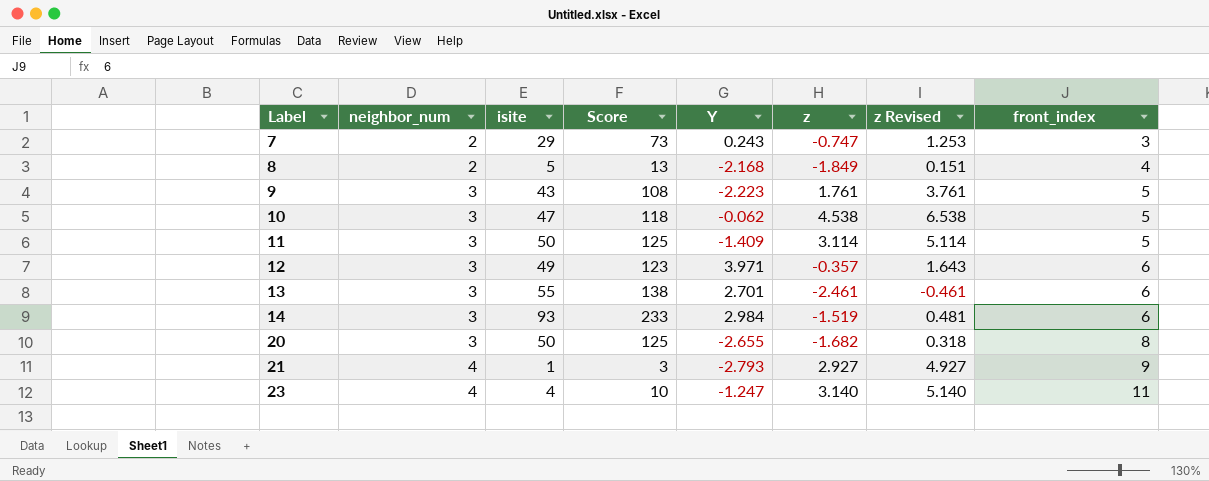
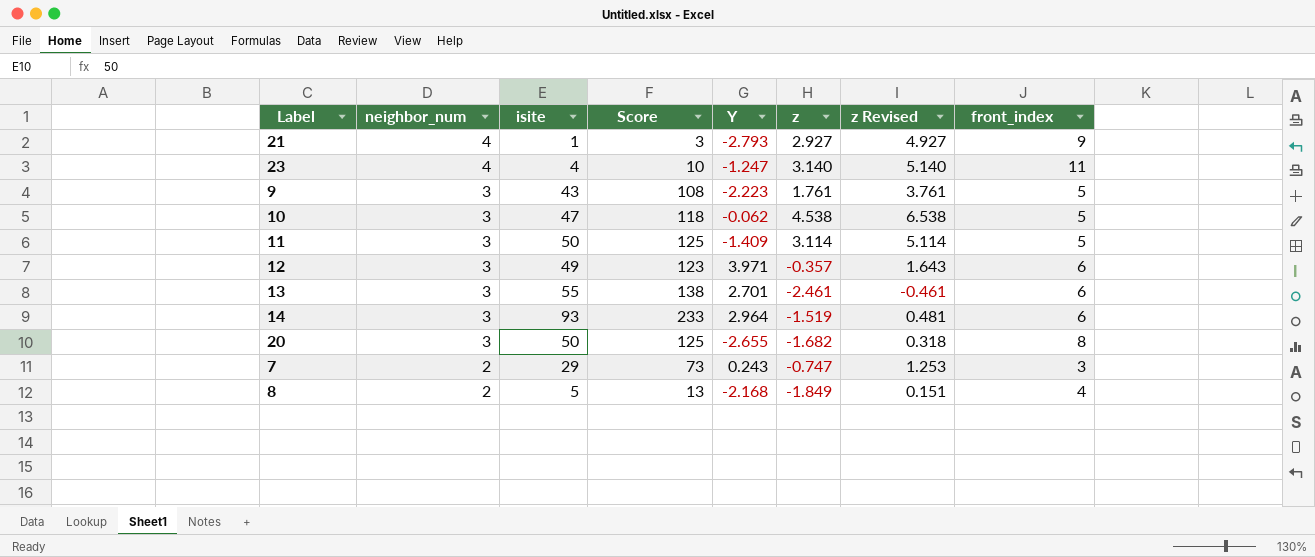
row order: Label ascending -> neighbor_num descending
14 | Y: 2.984 -> 2.964

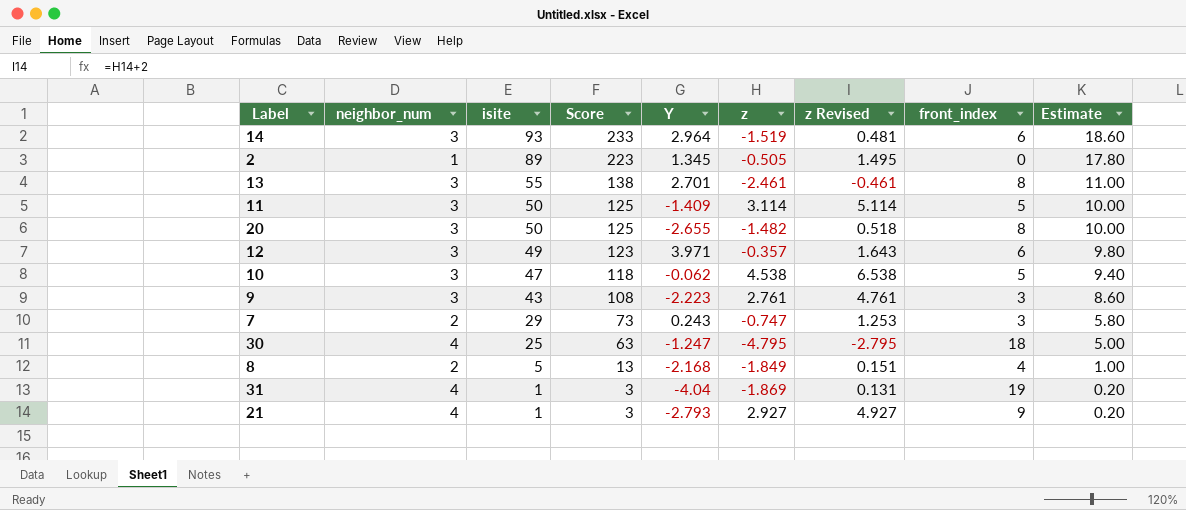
row order: neighbor_num descending -> isite descending
column Estimate | formula: none -> [isite] * 0.2
row 23: 4 | 4 | 10 | -1.247 | 3.140 | 5.140 | 11 -> none
row 2: none -> 1 | 89 | 223 | 1.345 | -0.505 | 1.495 | 0 | 17.80
13 | front_index: 6 -> 8
20 | z: -1.682 -> -1.482
20 | z Revised: 0.318 -> 0.518
9 | z: 1.761 -> 2.761
9 | z Revised: 3.761 -> 4.761
9 | front_index: 5 -> 3
row 30: none -> 4 | 25 | 63 | -1.247 | -4.795 | -2.795 | 18 | 5.00
row 31: none -> 4 | 1 | 3 | -4.04 | -1.869 | 0.131 | 19 | 0.20

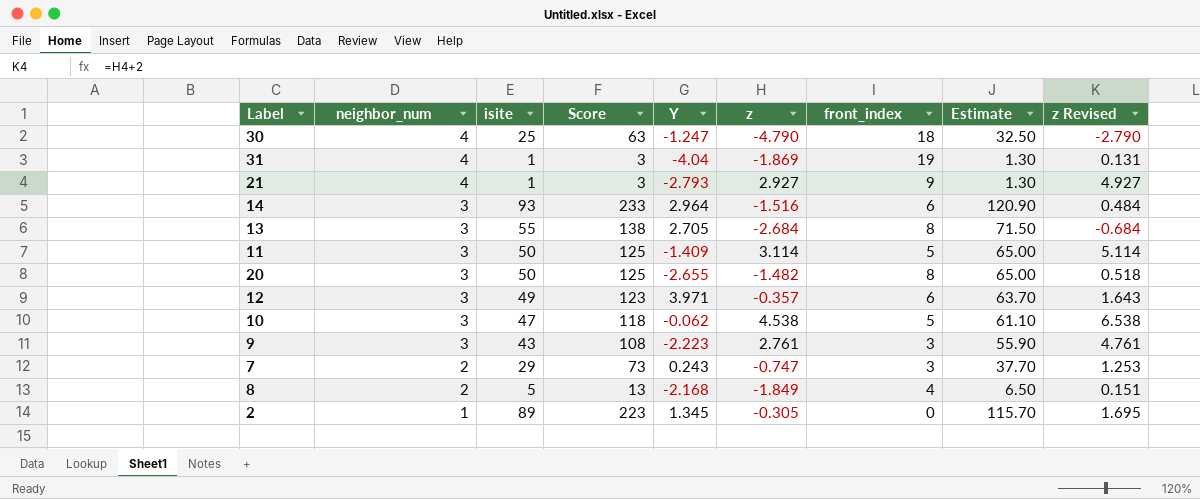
row order: isite descending -> neighbor_num descending
column Estimate | formula: [isite] * 0.2 -> [isite] * 1.3
column z Revised | position: 7 -> 9
30 | z: -4.795 -> -4.790
30 | z Revised: -2.795 -> -2.790
14 | z: -1.519 -> -1.516
14 | z Revised: 0.481 -> 0.484
13 | Y: 2.701 -> 2.705
13 | z: -2.461 -> -2.684
13 | z Revised: -0.461 -> -0.684
2 | z: -0.505 -> -0.305
2 | z Revised: 1.495 -> 1.695

